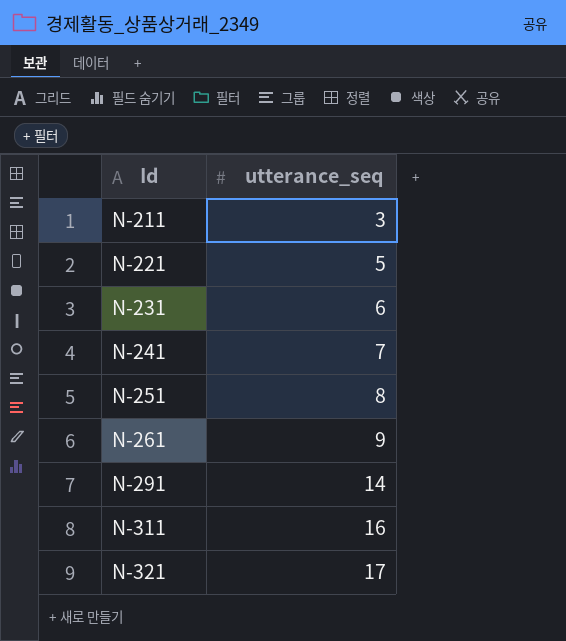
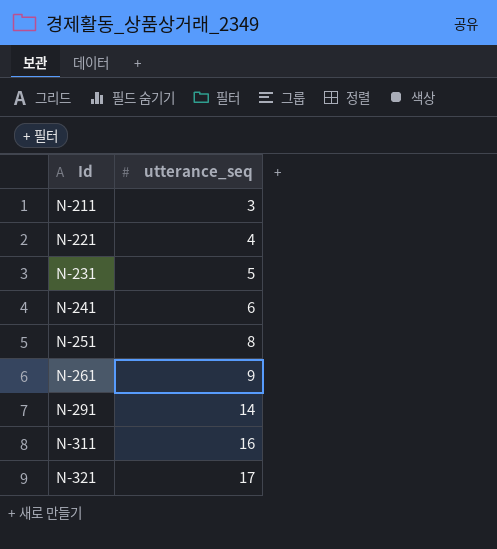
N-221 | utterance_seq: 5 -> 4
N-231 | utterance_seq: 6 -> 5
N-241 | utterance_seq: 7 -> 6

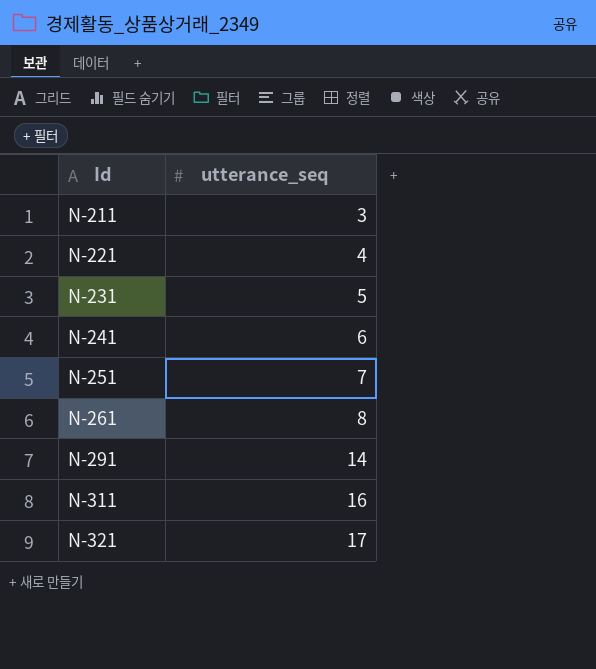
N-251 | utterance_seq: 8 -> 7
N-261 | utterance_seq: 9 -> 8

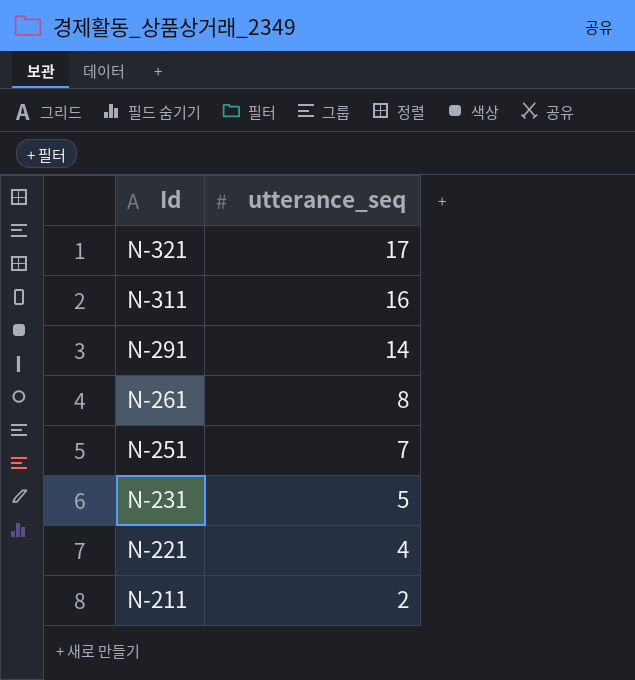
row order: Id ascending -> Id descending
row N-241: 6 -> none
N-211 | utterance_seq: 3 -> 2

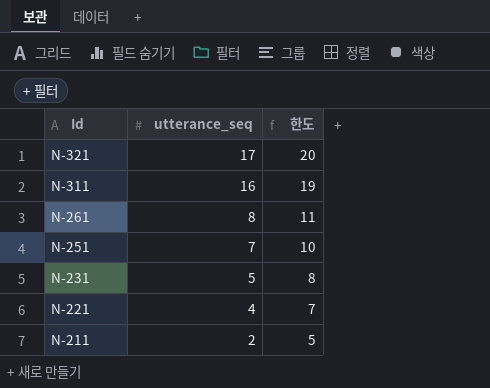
column 한도 | formula: none -> [utterance_seq] + 3
row N-291: 14 -> none

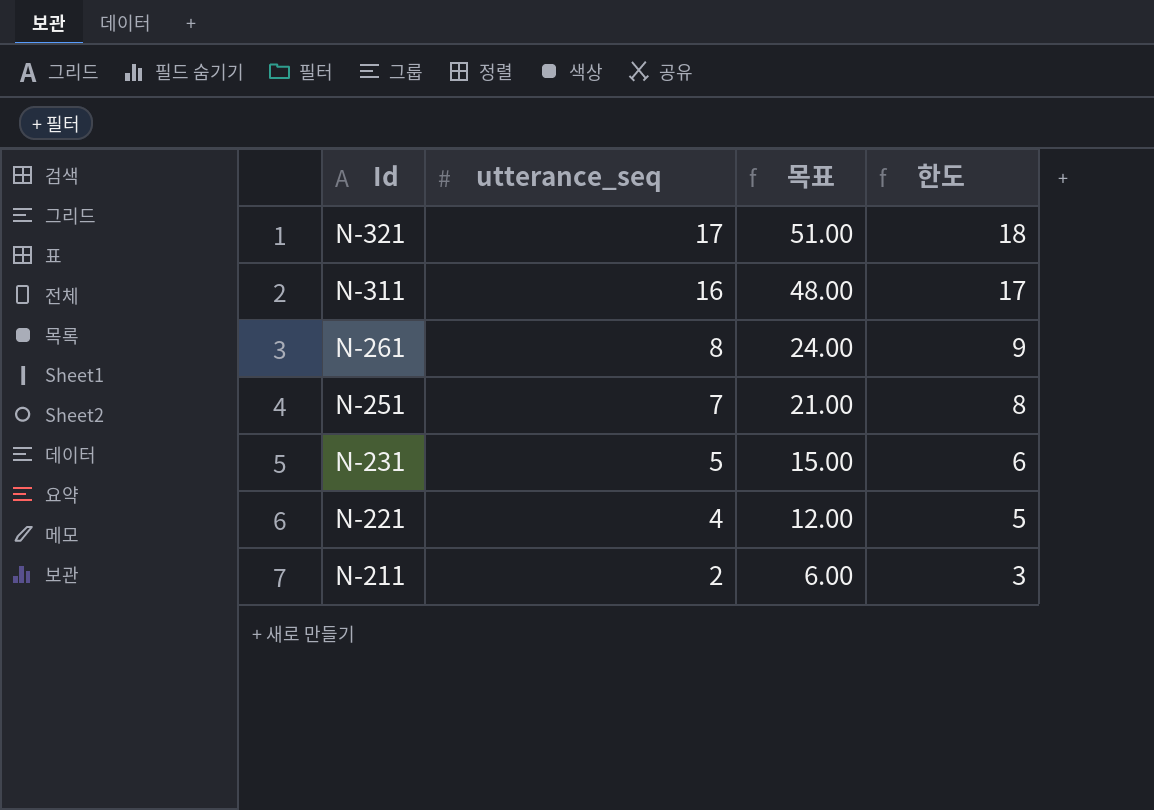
column 목표 | formula: none -> [utterance_seq] * 3
column 한도 | formula: [utterance_seq] + 3 -> [utterance_seq] + 1

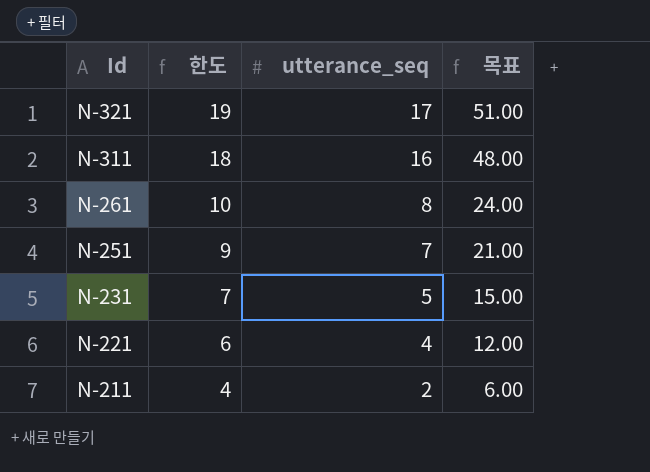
column 한도 | formula: [utterance_seq] + 1 -> [utterance_seq] + 2
column 한도 | position: 4 -> 2

